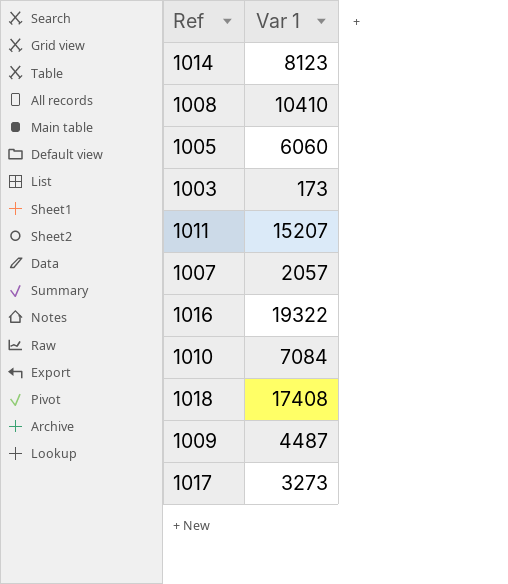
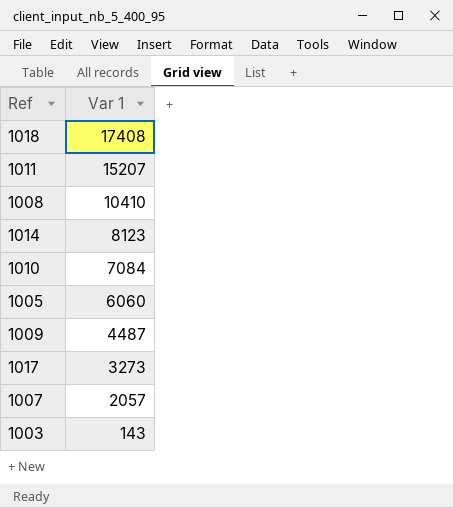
row order: none -> Var 1 descending
row 1016: 19322 -> none
1003 | Var 1: 173 -> 143

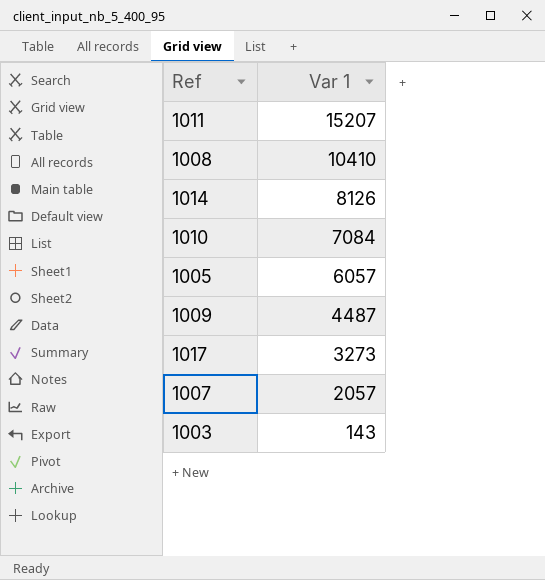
row 1018: 17408 -> none
1014 | Var 1: 8123 -> 8126
1005 | Var 1: 6060 -> 6057

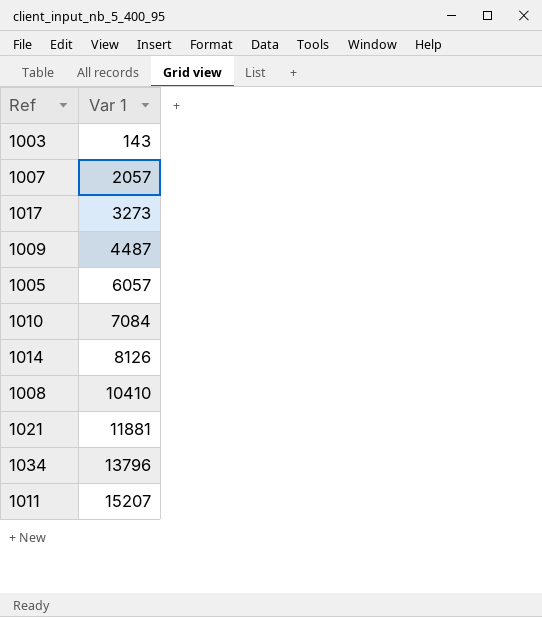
row order: Var 1 descending -> Var 1 ascending
row 1021: none -> 11881
row 1034: none -> 13796

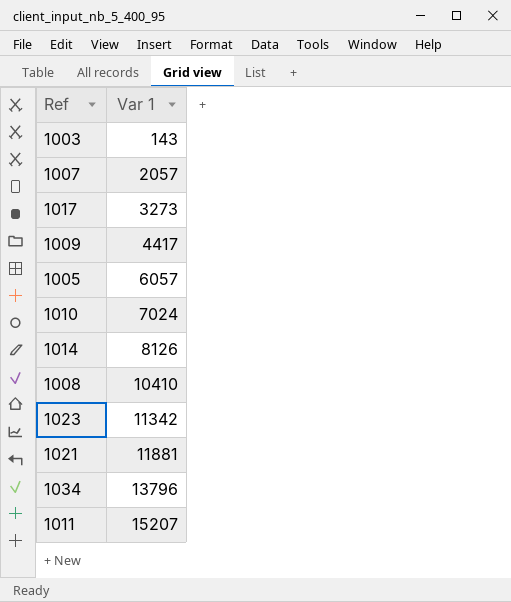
1009 | Var 1: 4487 -> 4417
1010 | Var 1: 7084 -> 7024
row 1023: none -> 11342

